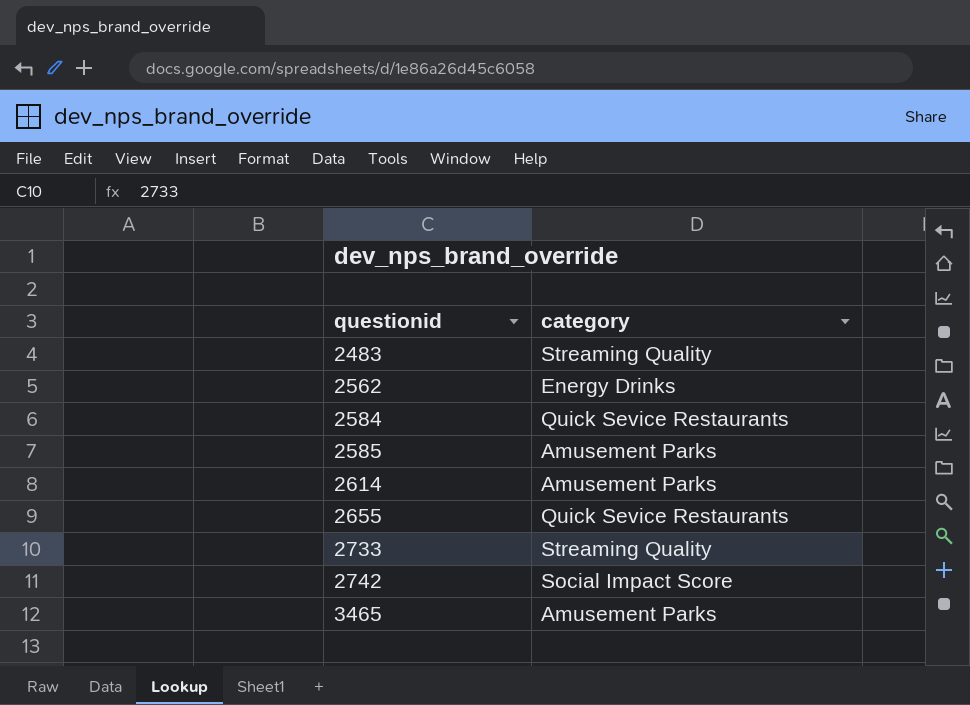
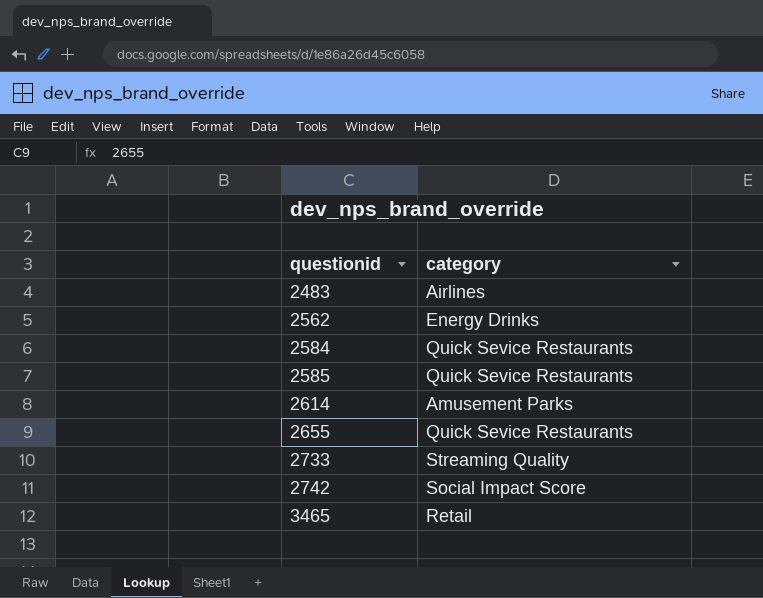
2483 | category: Streaming Quality -> Airlines
2585 | category: Amusement Parks -> Quick Sevice Restaurants
3465 | category: Amusement Parks -> Retail

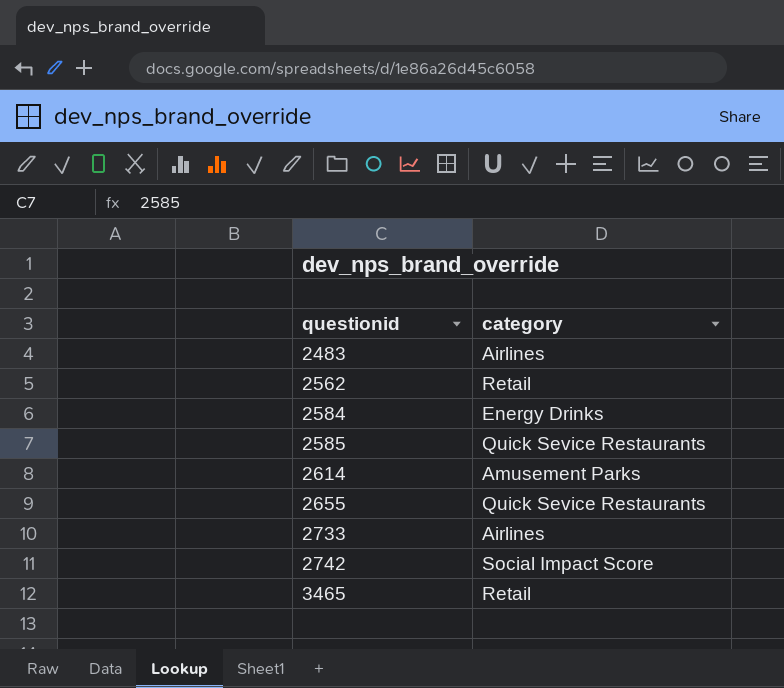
2562 | category: Energy Drinks -> Retail
2584 | category: Quick Sevice Restaurants -> Energy Drinks
2733 | category: Streaming Quality -> Airlines

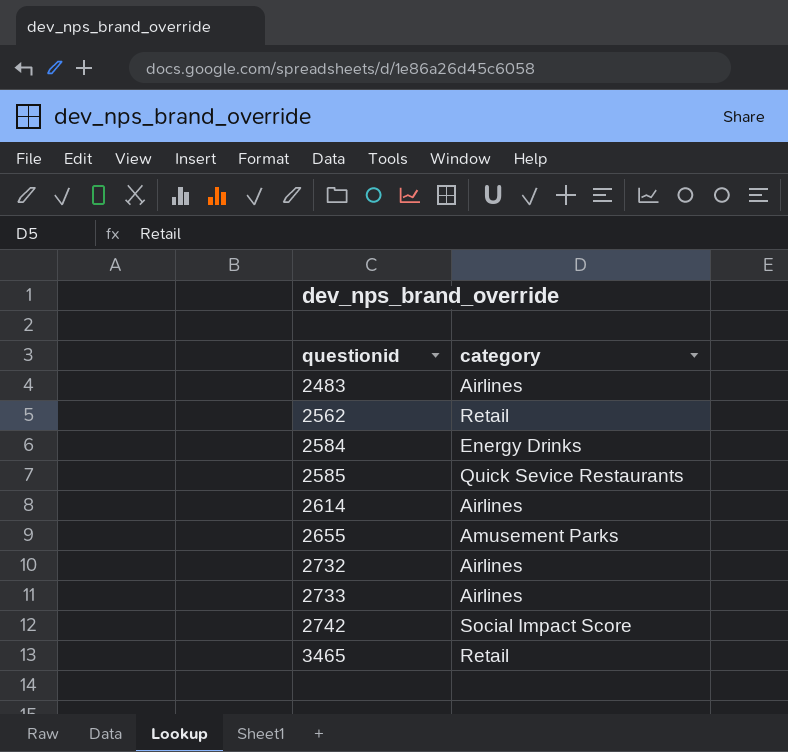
2614 | category: Amusement Parks -> Airlines
2655 | category: Quick Sevice Restaurants -> Amusement Parks
row 2732: none -> Airlines

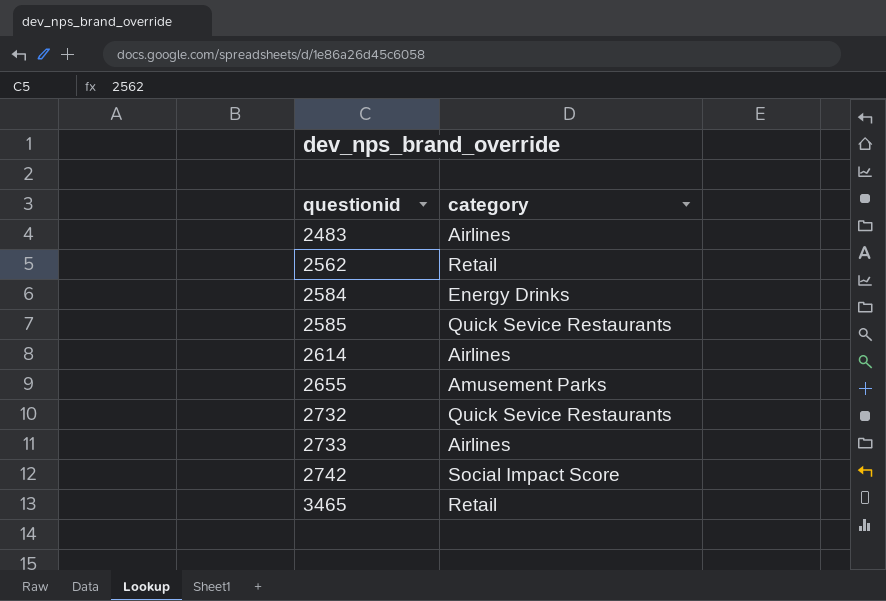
2732 | category: Airlines -> Quick Sevice Restaurants

